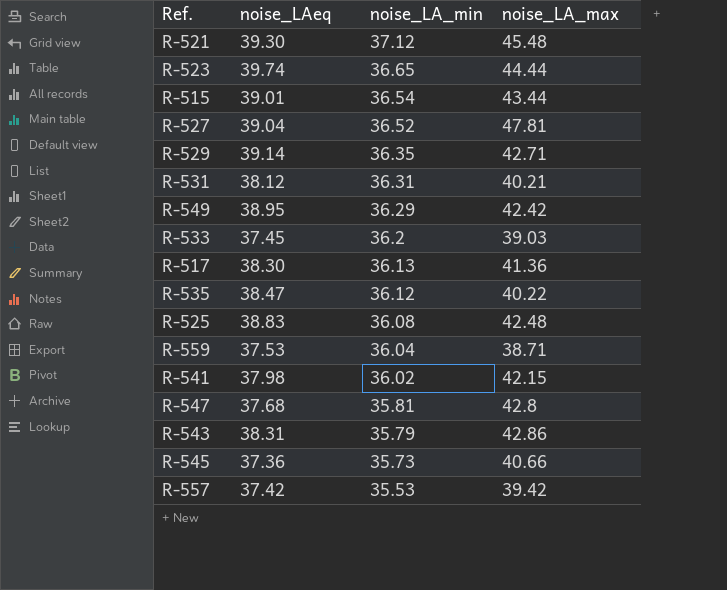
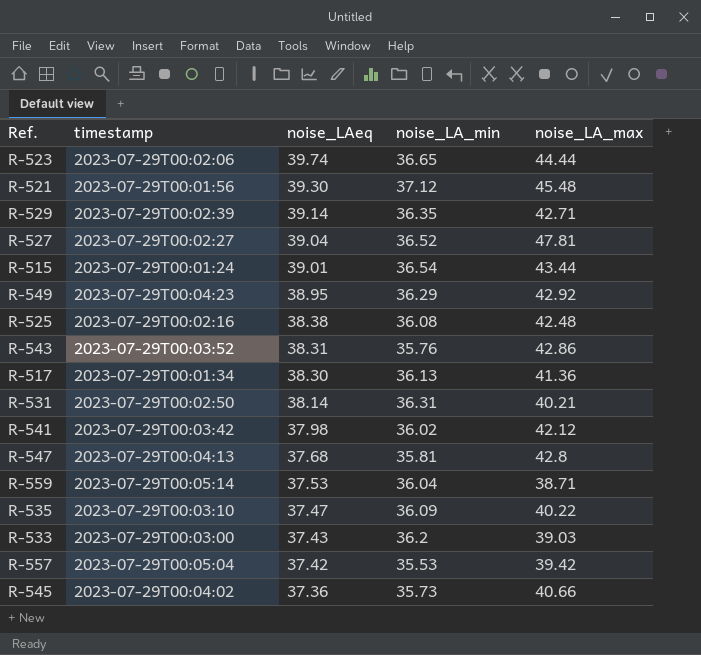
row order: noise_LA_min descending -> noise_LAeq descending
column timestamp | position: none -> 2
R-549 | noise_LA_max: 42.42 -> 42.92
R-525 | noise_LAeq: 38.83 -> 38.38
R-543 | noise_LA_min: 35.79 -> 35.76
R-531 | noise_LAeq: 38.12 -> 38.14
R-541 | noise_LA_max: 42.15 -> 42.12
R-535 | noise_LAeq: 38.47 -> 37.47
R-535 | noise_LA_min: 36.12 -> 36.09
R-533 | noise_LAeq: 37.45 -> 37.43

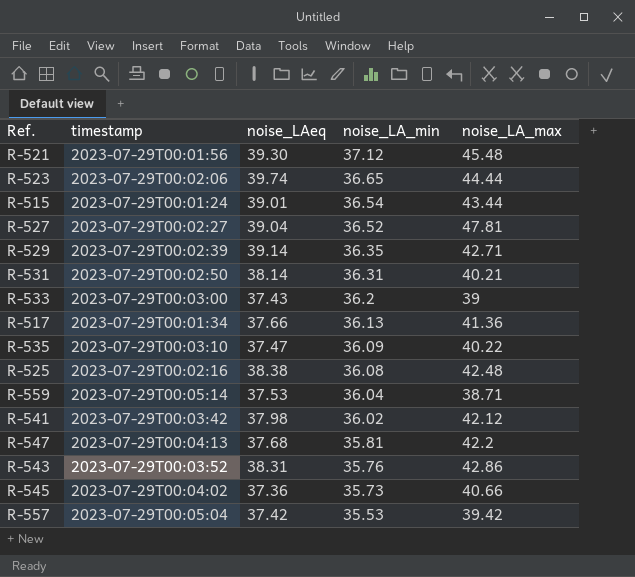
row order: noise_LAeq descending -> noise_LA_min descending
row R-549: 2023-07-29T00:04:23 | 38.95 | 36.29 | 42.92 -> none
R-533 | noise_LA_max: 39.03 -> 39
R-517 | noise_LAeq: 38.30 -> 37.66
R-547 | noise_LA_max: 42.8 -> 42.2

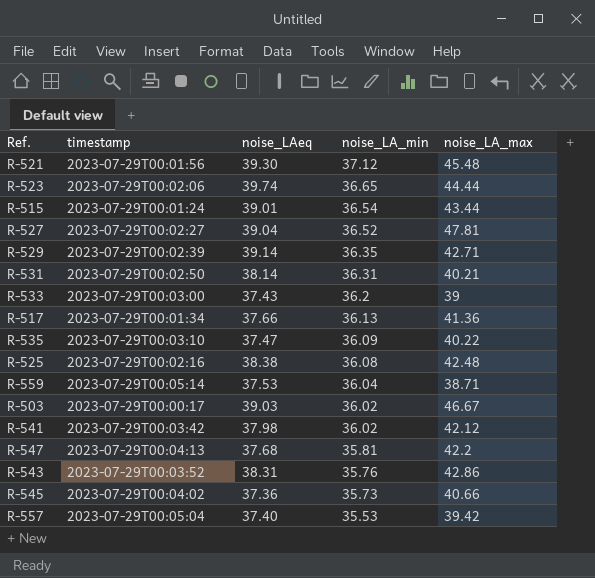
row R-503: none -> 2023-07-29T00:00:17 | 39.03 | 36.02 | 46.67
R-557 | noise_LAeq: 37.42 -> 37.40

